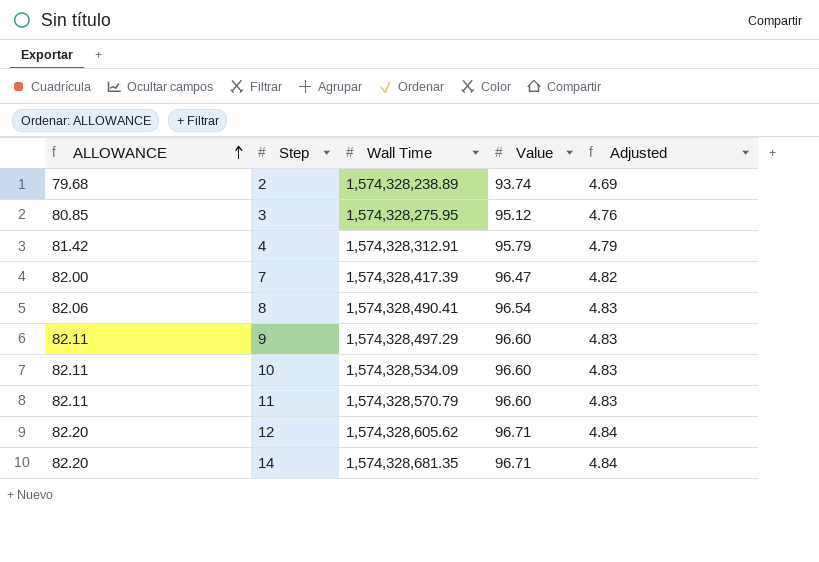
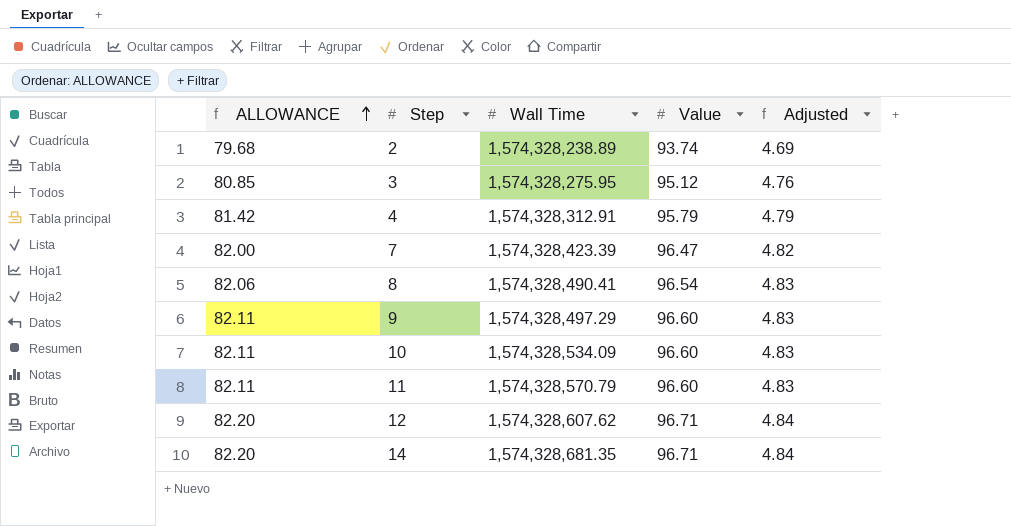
7 | Wall Time: 1,574,328,417.39 -> 1,574,328,423.39
12 | Wall Time: 1,574,328,605.62 -> 1,574,328,607.62

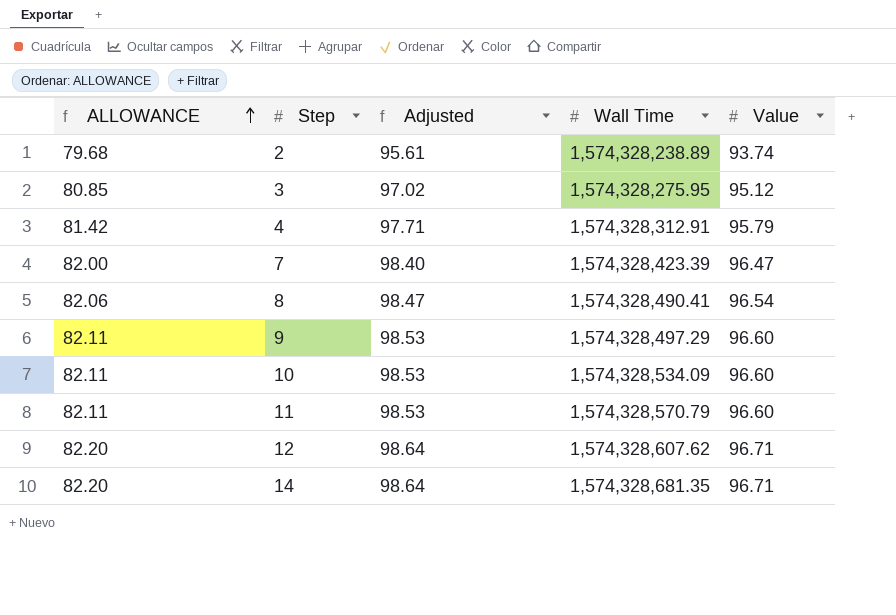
column Adjusted | formula: [Value] * 0.05 -> [Value] * 1.02
column Adjusted | position: 5 -> 3

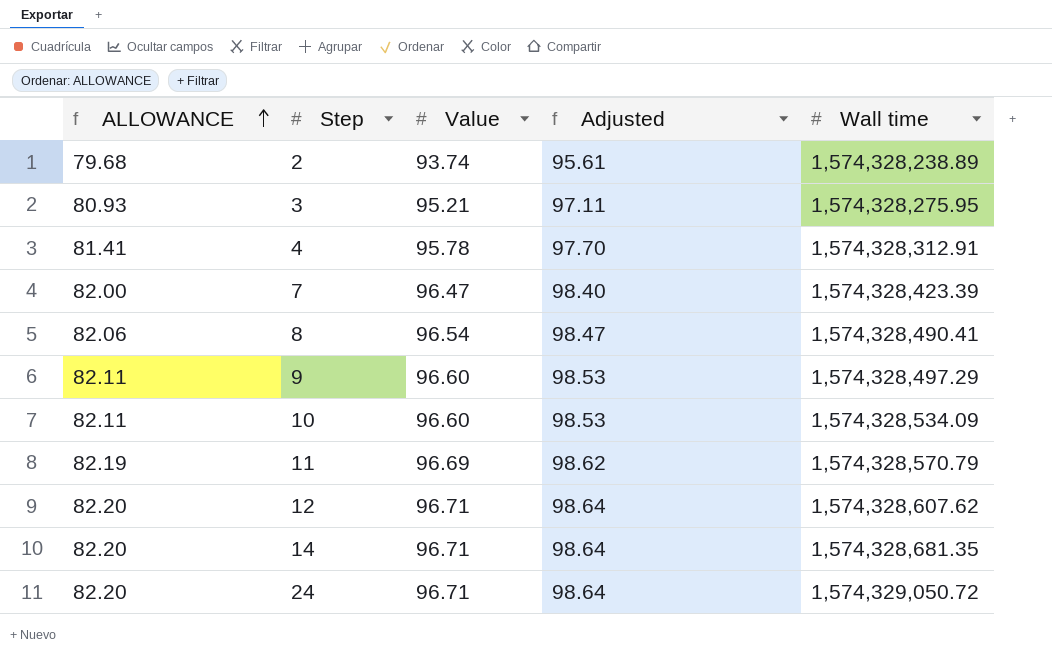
column Value | position: 5 -> 3
column name: Wall Time -> Wall time
3 | ALLOWANCE: 80.85 -> 80.93
3 | Value: 95.12 -> 95.21
3 | Adjusted: 97.02 -> 97.11
4 | ALLOWANCE: 81.42 -> 81.41
4 | Value: 95.79 -> 95.78
4 | Adjusted: 97.71 -> 97.70
11 | ALLOWANCE: 82.11 -> 82.19
11 | Value: 96.60 -> 96.69
11 | Adjusted: 98.53 -> 98.62
row 24: none -> 82.20 | 96.71 | 98.64 | 1,574,329,050.72

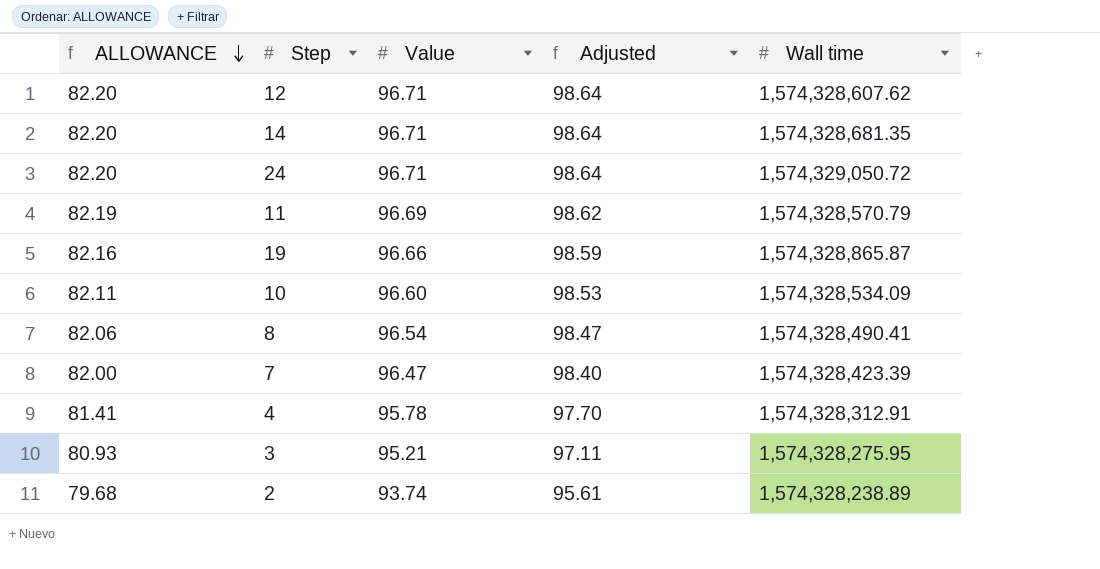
row order: ALLOWANCE ascending -> ALLOWANCE descending
row 9: 82.11 | 96.60 | 98.53 | 1,574,328,497.29 -> none
row 19: none -> 82.16 | 96.66 | 98.59 | 1,574,328,865.87

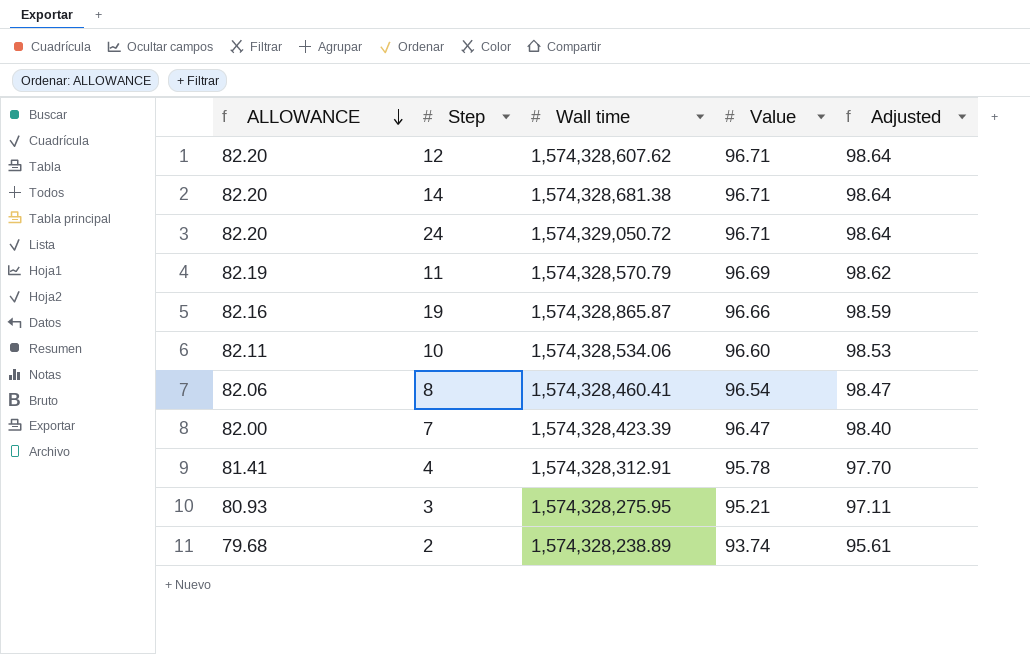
column Wall time | position: 5 -> 3
14 | Wall time: 1,574,328,681.35 -> 1,574,328,681.38
10 | Wall time: 1,574,328,534.09 -> 1,574,328,534.06
8 | Wall time: 1,574,328,490.41 -> 1,574,328,460.41

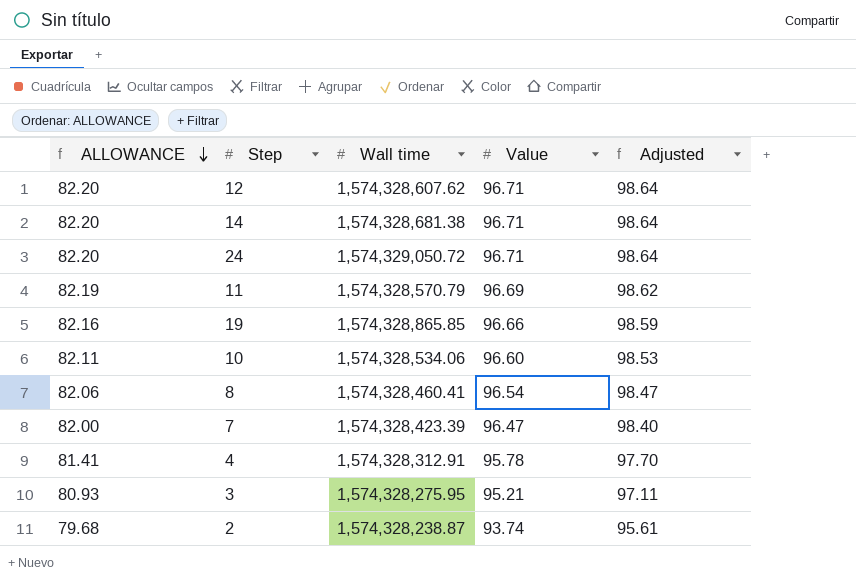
19 | Wall time: 1,574,328,865.87 -> 1,574,328,865.85
2 | Wall time: 1,574,328,238.89 -> 1,574,328,238.87

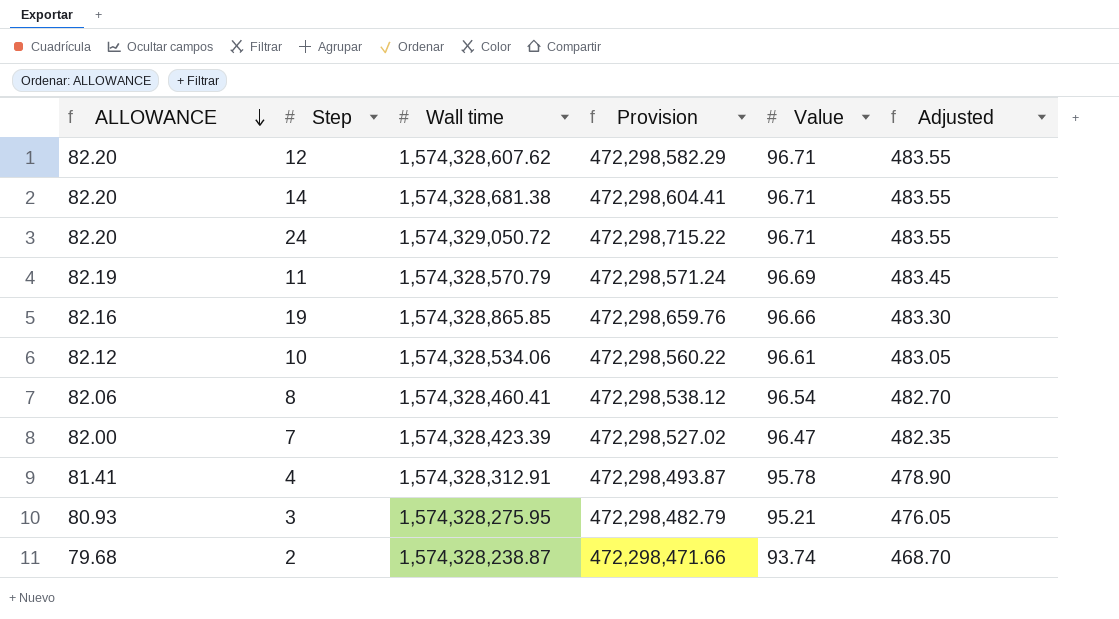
column Provision | formula: none -> [Wall time] * 0.3
column Adjusted | formula: [Value] * 1.02 -> [Value] * 5
10 | ALLOWANCE: 82.11 -> 82.12
10 | Value: 96.60 -> 96.61

